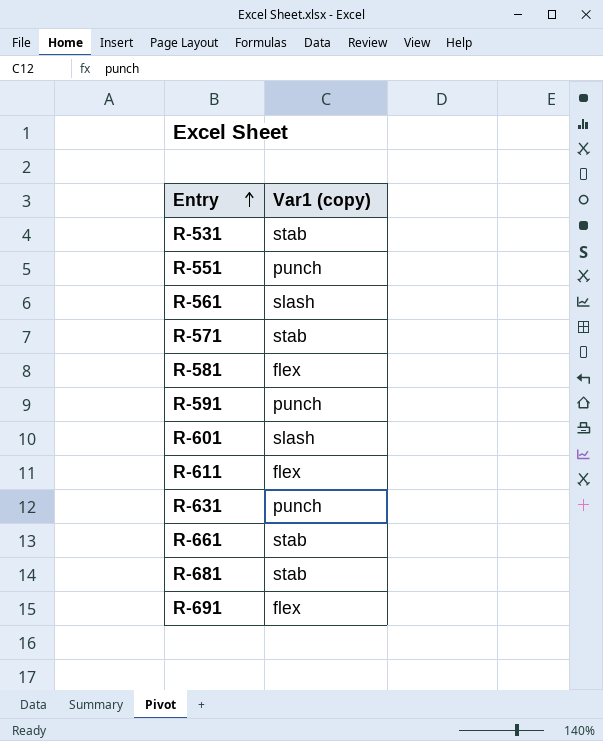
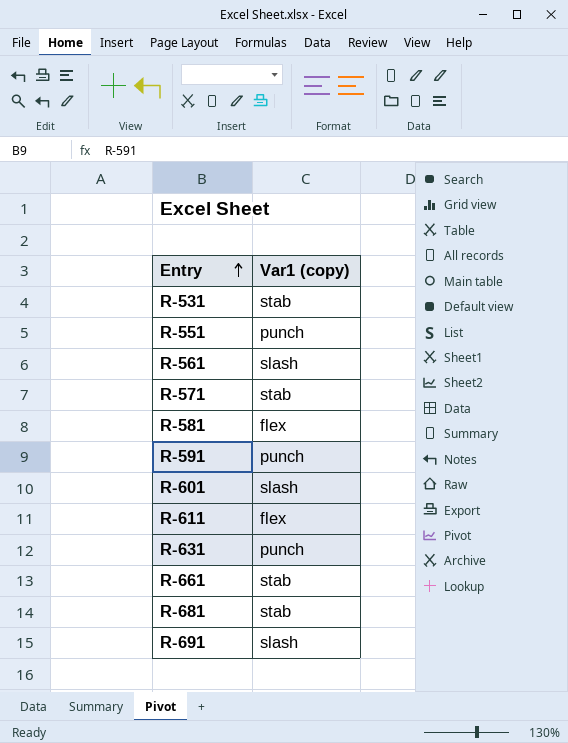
R-691 | Var1 (copy): flex -> slash

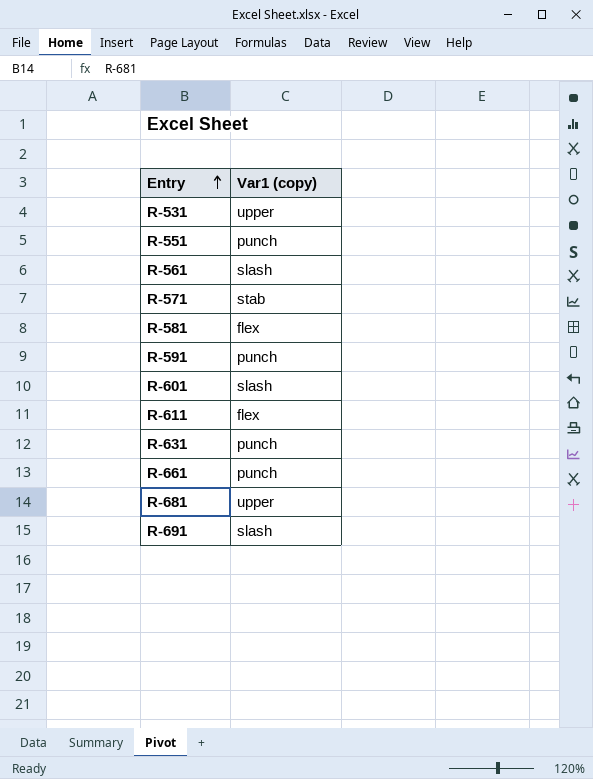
R-531 | Var1 (copy): stab -> upper
R-661 | Var1 (copy): stab -> punch
R-681 | Var1 (copy): stab -> upper

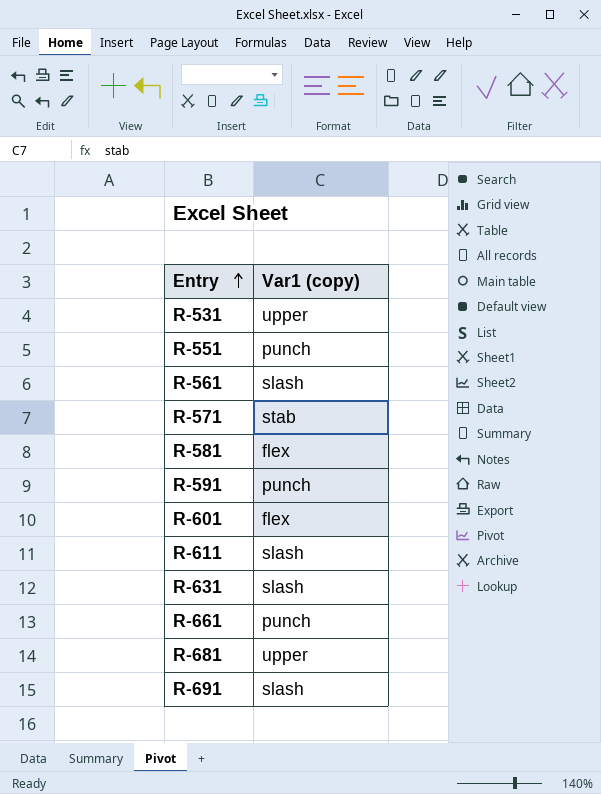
R-601 | Var1 (copy): slash -> flex
R-611 | Var1 (copy): flex -> slash
R-631 | Var1 (copy): punch -> slash

